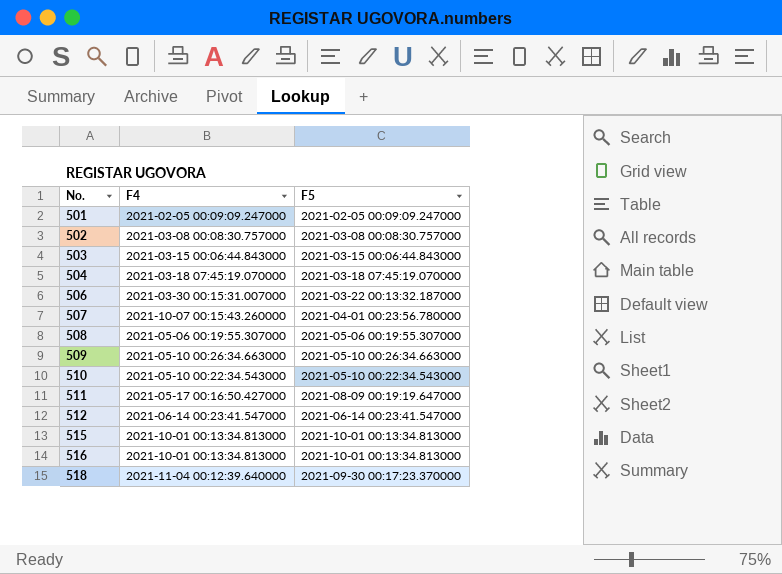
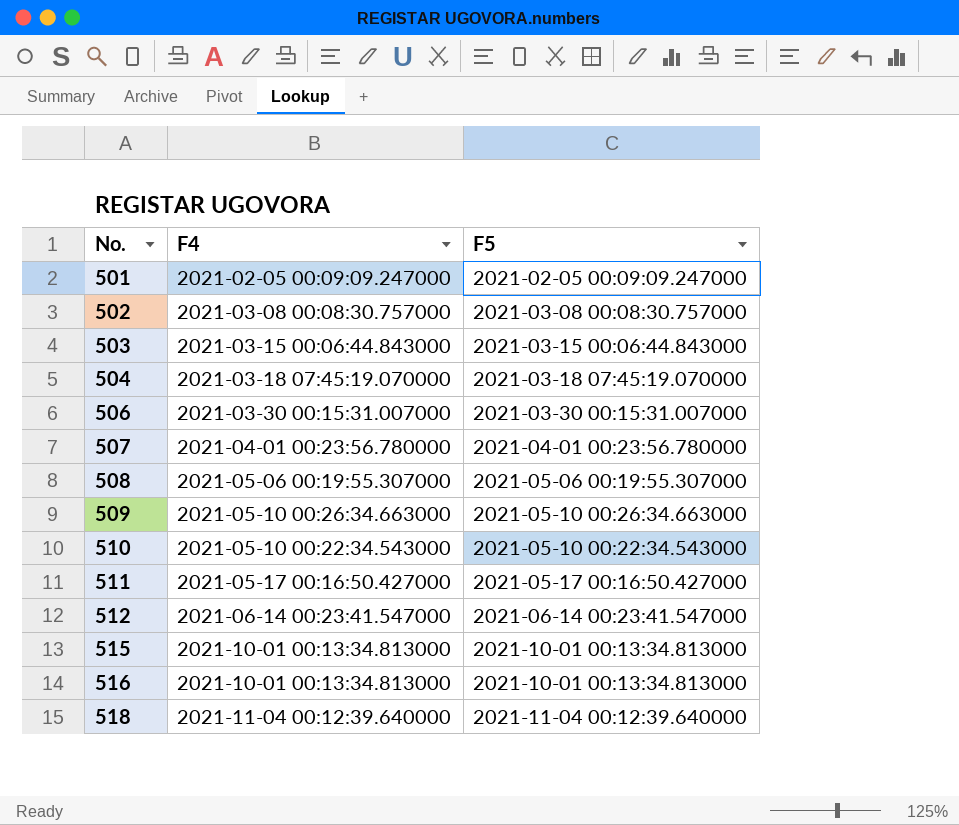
506 | F5: 2021-03-22 00:13:32.187000 -> 2021-03-30 00:15:31.007000
507 | F4: 2021-10-07 00:15:43.260000 -> 2021-04-01 00:23:56.780000
511 | F5: 2021-08-09 00:19:19.647000 -> 2021-05-17 00:16:50.427000
518 | F5: 2021-09-30 00:17:23.370000 -> 2021-11-04 00:12:39.640000

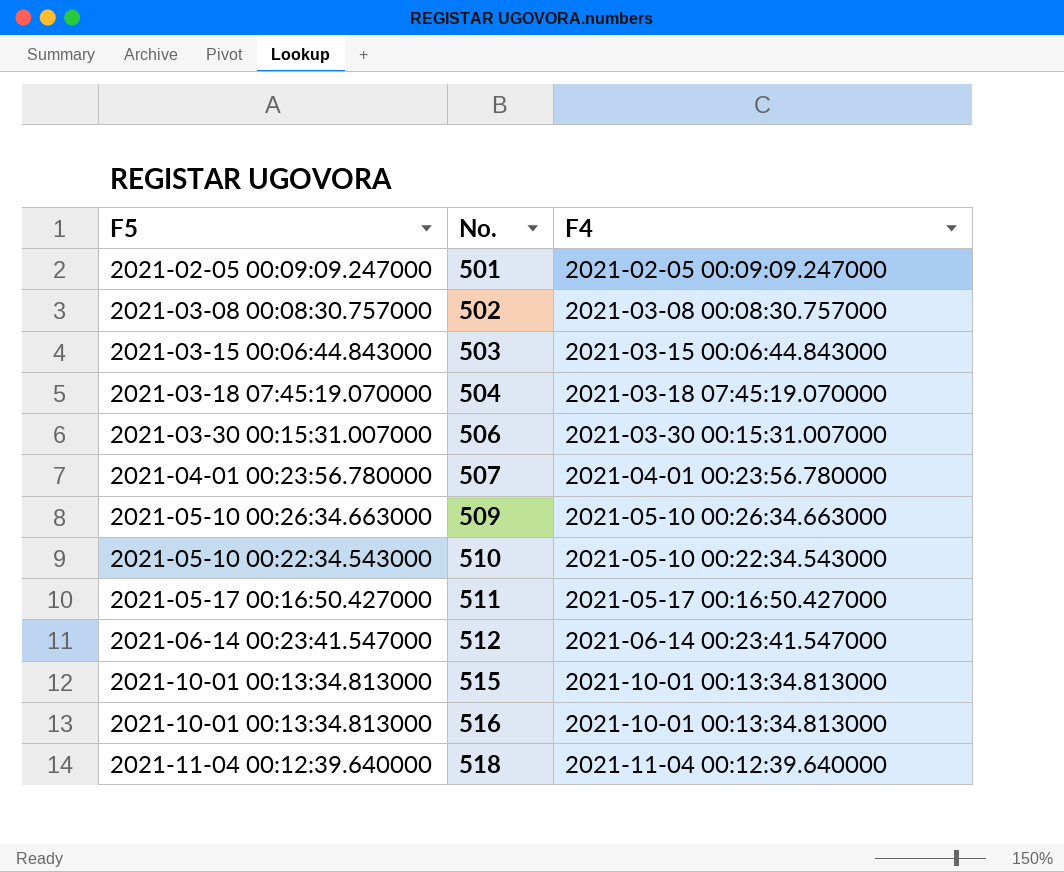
column F5 | position: 3 -> 1
row 508: 2021-05-06 00:19:55.307000 | 2021-05-06 00:19:55.307000 -> none

